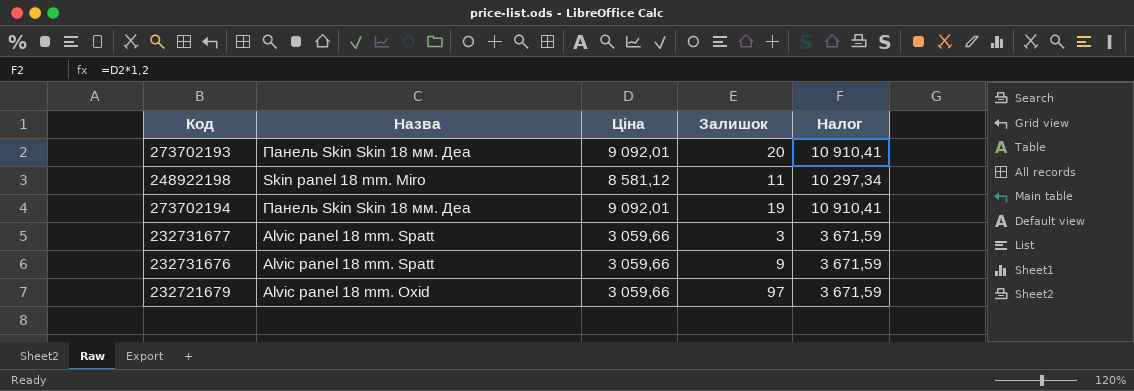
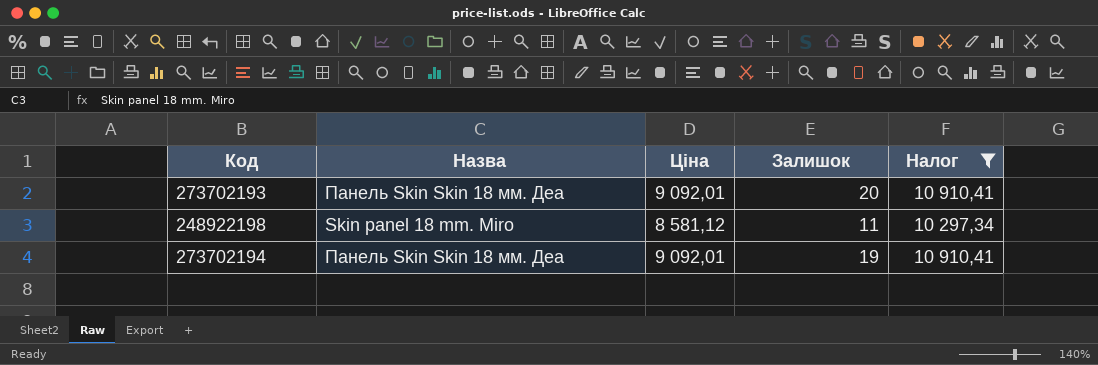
filter: none -> Налог != 3 671,59

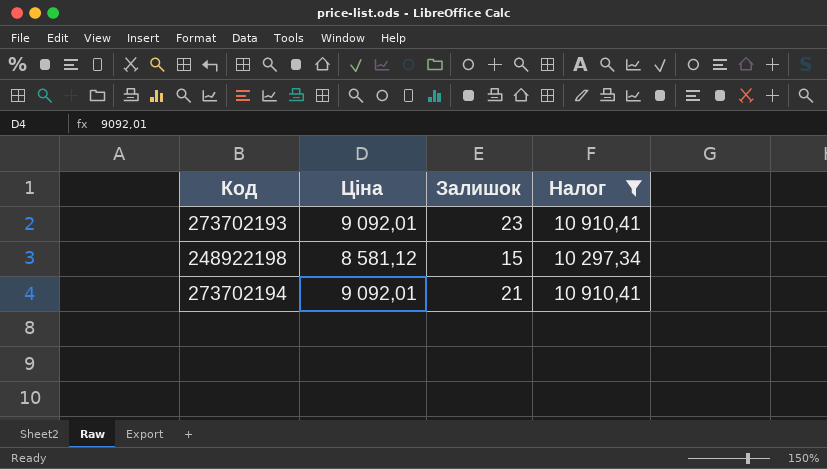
column Назва | position: 2 -> none
273702193 | Залишок: 20 -> 23
248922198 | Залишок: 11 -> 15
273702194 | Залишок: 19 -> 21

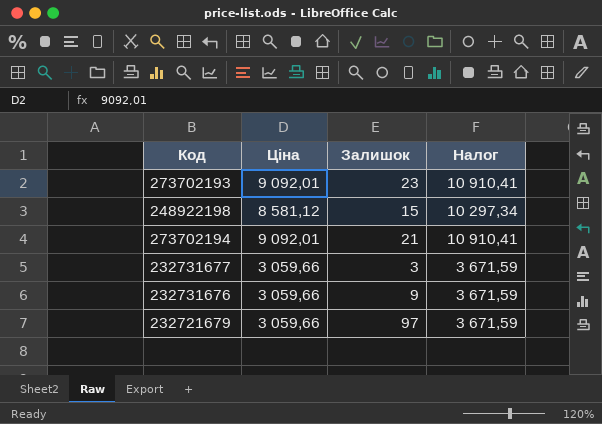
filter: Налог != 3 671,59 -> none

